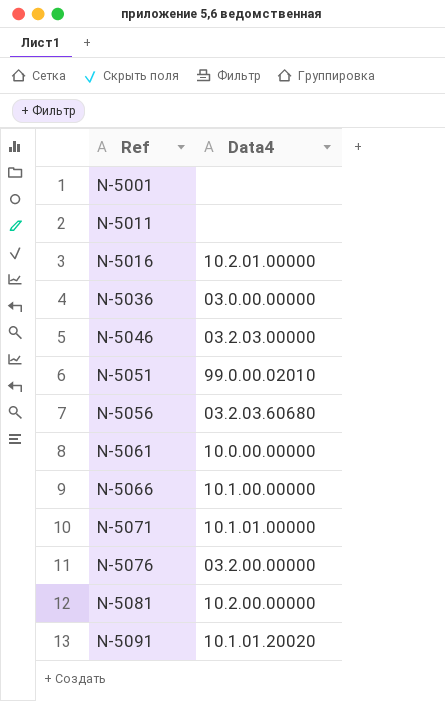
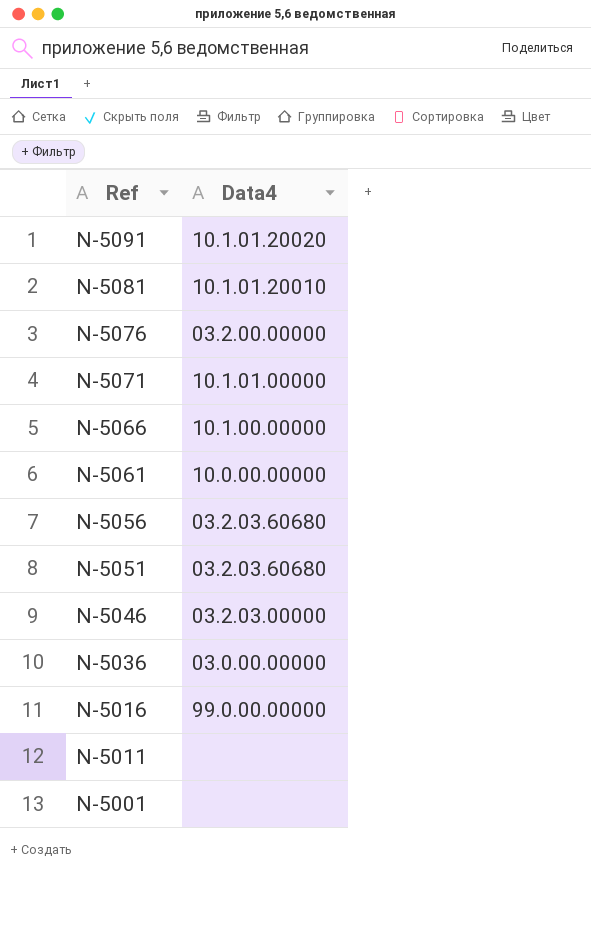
row order: Ref ascending -> Ref descending
N-5081 | Data4: 10.2.00.00000 -> 10.1.01.20010
N-5051 | Data4: 99.0.00.02010 -> 03.2.03.60680
N-5016 | Data4: 10.2.01.00000 -> 99.0.00.00000

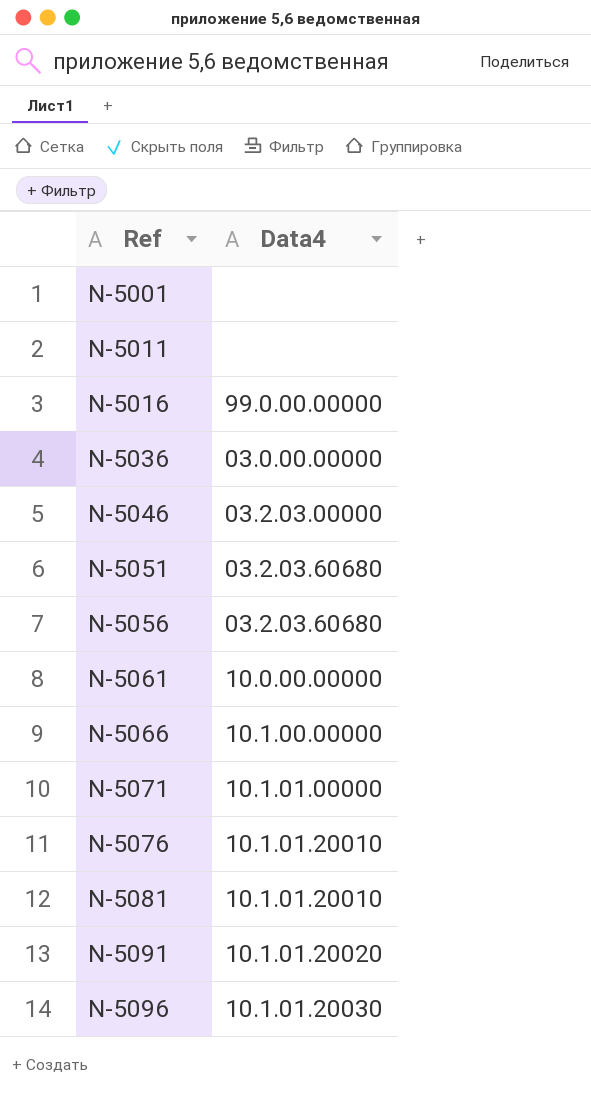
row order: Ref descending -> Ref ascending
N-5076 | Data4: 03.2.00.00000 -> 10.1.01.20010
row N-5096: none -> 10.1.01.20030

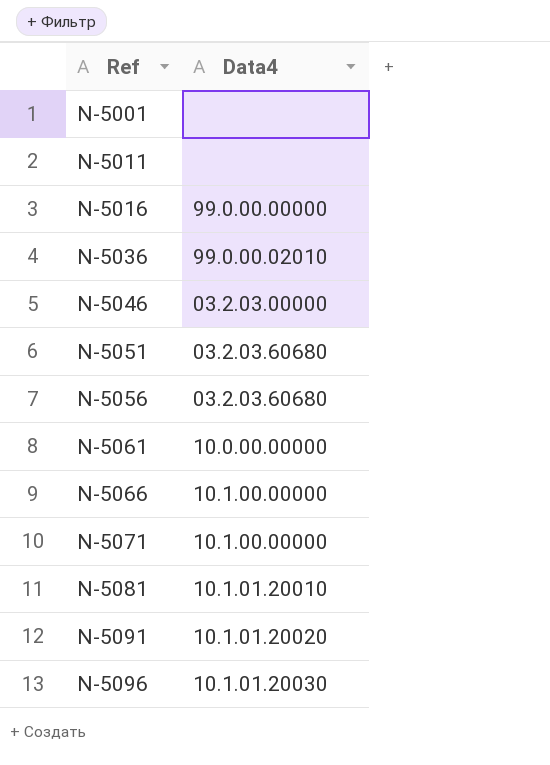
row N-5076: 10.1.01.20010 -> none
N-5036 | Data4: 03.0.00.00000 -> 99.0.00.02010
N-5071 | Data4: 10.1.01.00000 -> 10.1.00.00000

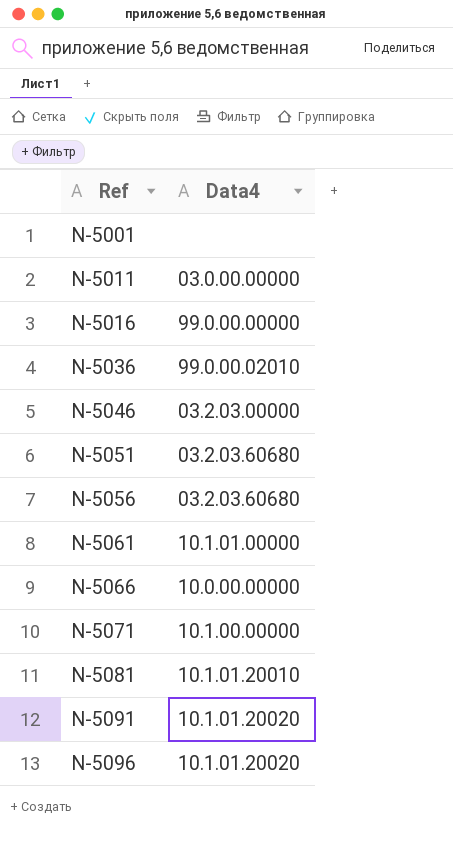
N-5011 | Data4: none -> 03.0.00.00000
N-5061 | Data4: 10.0.00.00000 -> 10.1.01.00000
N-5066 | Data4: 10.1.00.00000 -> 10.0.00.00000
N-5096 | Data4: 10.1.01.20030 -> 10.1.01.20020

